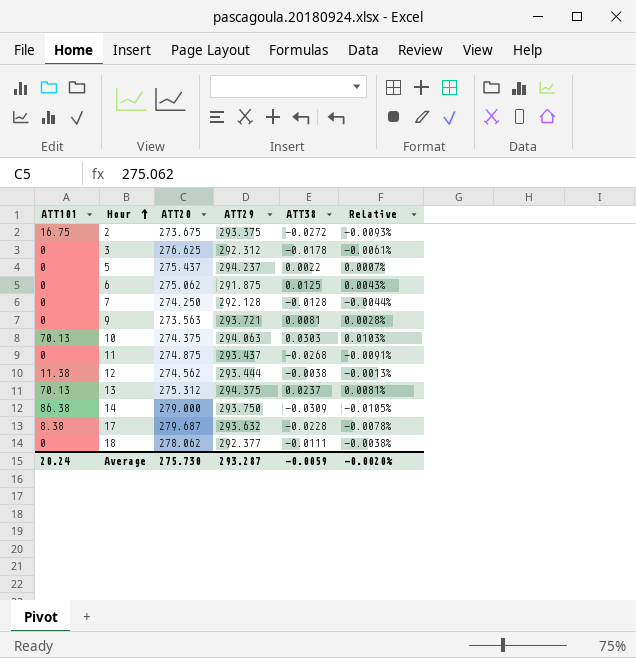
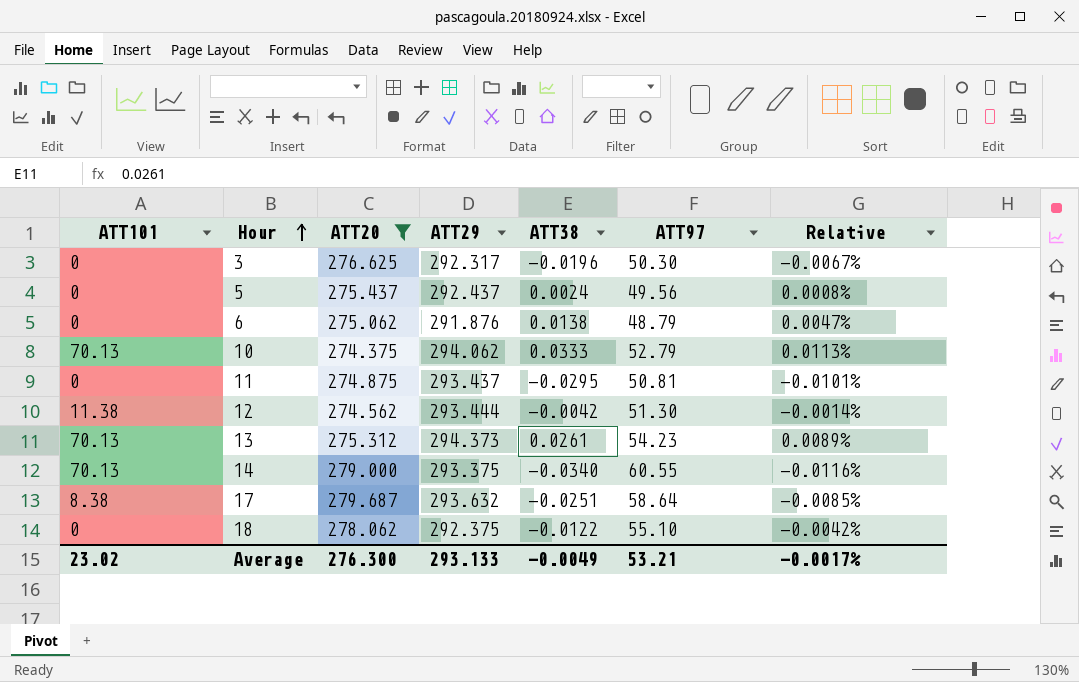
filter: none -> ATT20 >= 274.375
column ATT97 | position: none -> 6
3 | ATT29: 292.312 -> 292.317
3 | ATT38: -0.0178 -> -0.0196
3 | Relative: -0.0061% -> -0.0067%
5 | ATT29: 294.237 -> 292.437
5 | ATT38: 0.0022 -> 0.0024
5 | Relative: 0.0007% -> 0.0008%
6 | ATT29: 291.875 -> 291.876
6 | ATT38: 0.0125 -> 0.0138
6 | Relative: 0.0043% -> 0.0047%
10 | ATT29: 294.063 -> 294.062
10 | ATT38: 0.0303 -> 0.0333
10 | Relative: 0.0103% -> 0.0113%
11 | ATT38: -0.0268 -> -0.0295
11 | Relative: -0.0091% -> -0.0101%
12 | ATT38: -0.0038 -> -0.0042
12 | Relative: -0.0013% -> -0.0014%
13 | ATT29: 294.375 -> 294.373
13 | ATT38: 0.0237 -> 0.0261
13 | Relative: 0.0081% -> 0.0089%
14 | ATT101: 86.38 -> 70.13
14 | ATT29: 293.750 -> 293.375
14 | ATT38: -0.0309 -> -0.0340
14 | Relative: -0.0105% -> -0.0116%
17 | ATT38: -0.0228 -> -0.0251
17 | Relative: -0.0078% -> -0.0085%
18 | ATT29: 292.377 -> 292.375
18 | ATT38: -0.0111 -> -0.0122
18 | Relative: -0.0038% -> -0.0042%
Average | ATT101: 20.24 -> 23.02
Average | ATT20: 275.730 -> 276.300
Average | ATT29: 293.287 -> 293.133
Average | ATT38: -0.0059 -> -0.0049
Average | Relative: -0.0020% -> -0.0017%

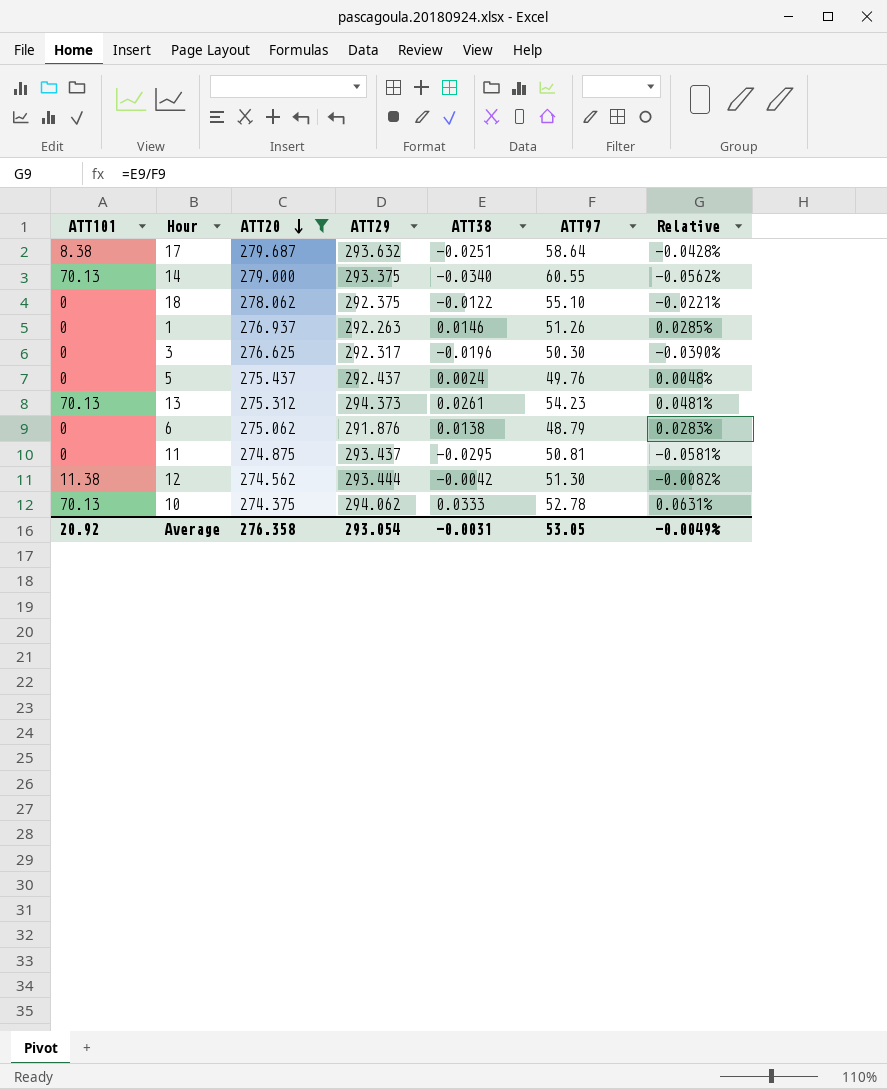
row order: Hour ascending -> ATT20 descending
column Relative | formula: [ATT38] / [ATT29] -> [ATT38] / [ATT97]
row 1: none -> 0 | 276.937 | 292.263 | 0.0146 | 51.26 | 0.0285%
5 | ATT97: 49.56 -> 49.76
10 | ATT97: 52.79 -> 52.78
Average | ATT101: 23.02 -> 20.92
Average | ATT20: 276.300 -> 276.358
Average | ATT29: 293.133 -> 293.054
Average | ATT38: -0.0049 -> -0.0031
Average | ATT97: 53.21 -> 53.05
Average | Relative: -0.0017% -> -0.0049%

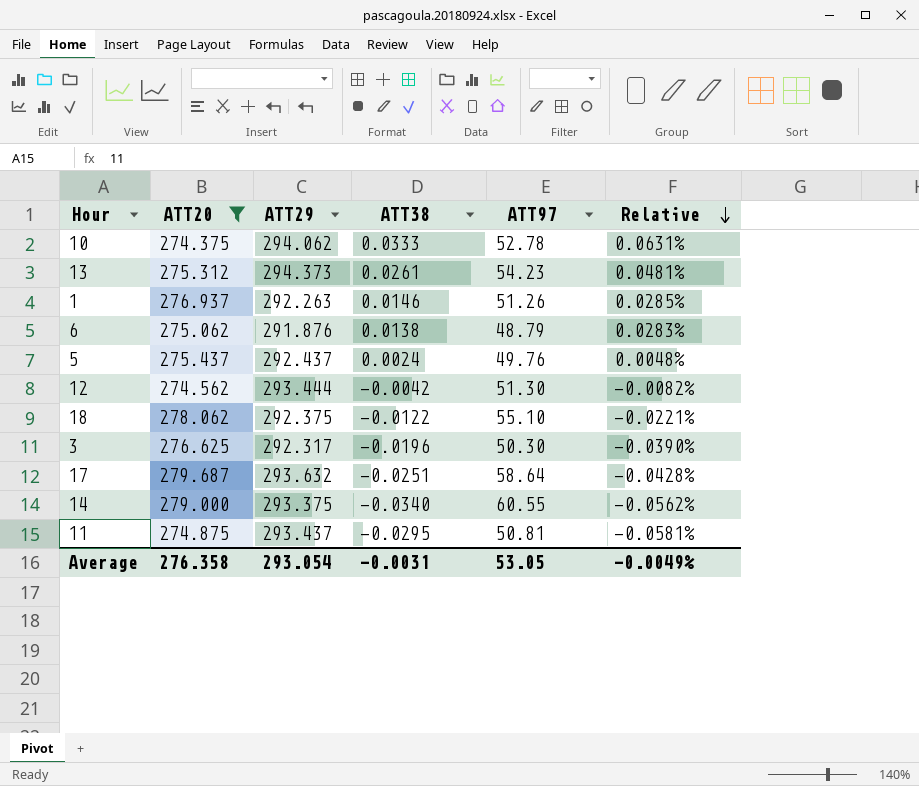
row order: ATT20 descending -> Relative descending
column ATT101 | position: 1 -> none

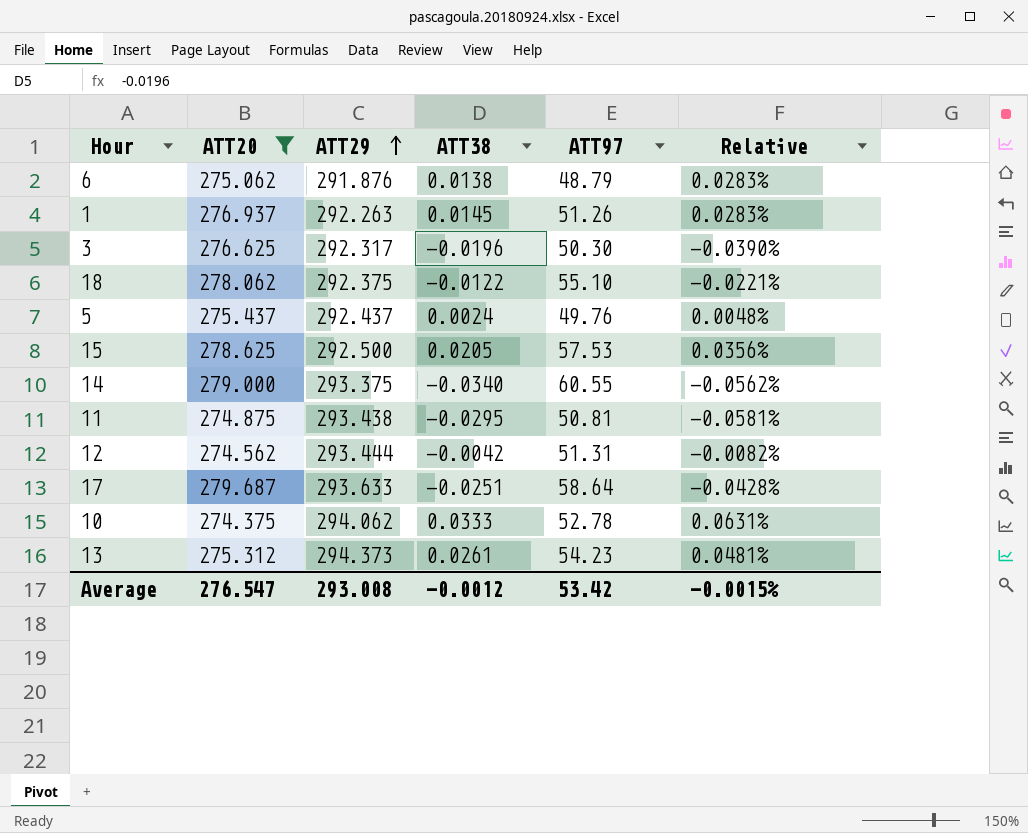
row order: Relative descending -> ATT29 ascending
1 | ATT38: 0.0146 -> 0.0145
1 | Relative: 0.0285% -> 0.0283%
row 15: none -> 278.625 | 292.500 | 0.0205 | 57.53 | 0.0356%
11 | ATT29: 293.437 -> 293.438
12 | ATT97: 51.30 -> 51.31
17 | ATT29: 293.632 -> 293.633
Average | ATT20: 276.358 -> 276.547
Average | ATT29: 293.054 -> 293.008
Average | ATT38: -0.0031 -> -0.0012
Average | ATT97: 53.05 -> 53.42
Average | Relative: -0.0049% -> -0.0015%

